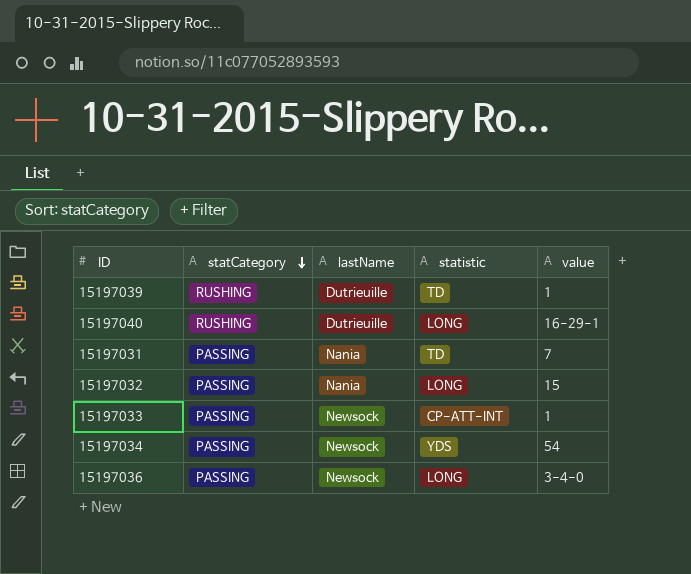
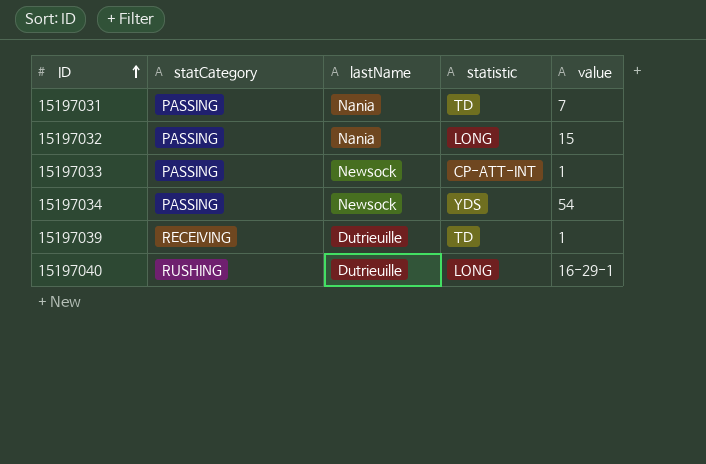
row order: statCategory descending -> ID ascending
row 15197036: PASSING | Newsock | LONG | 3-4-0 -> none
15197039 | statCategory: RUSHING -> RECEIVING

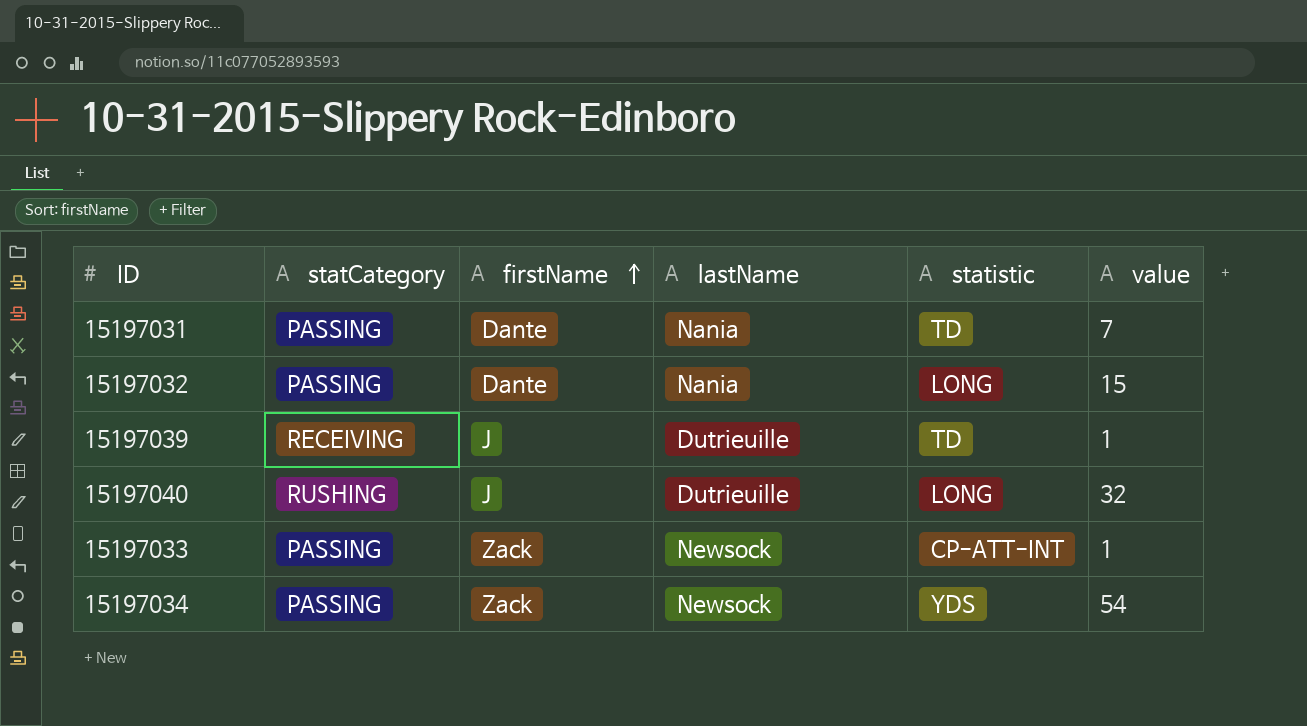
row order: ID ascending -> firstName ascending
column firstName | position: none -> 3
15197040 | value: 16-29-1 -> 32

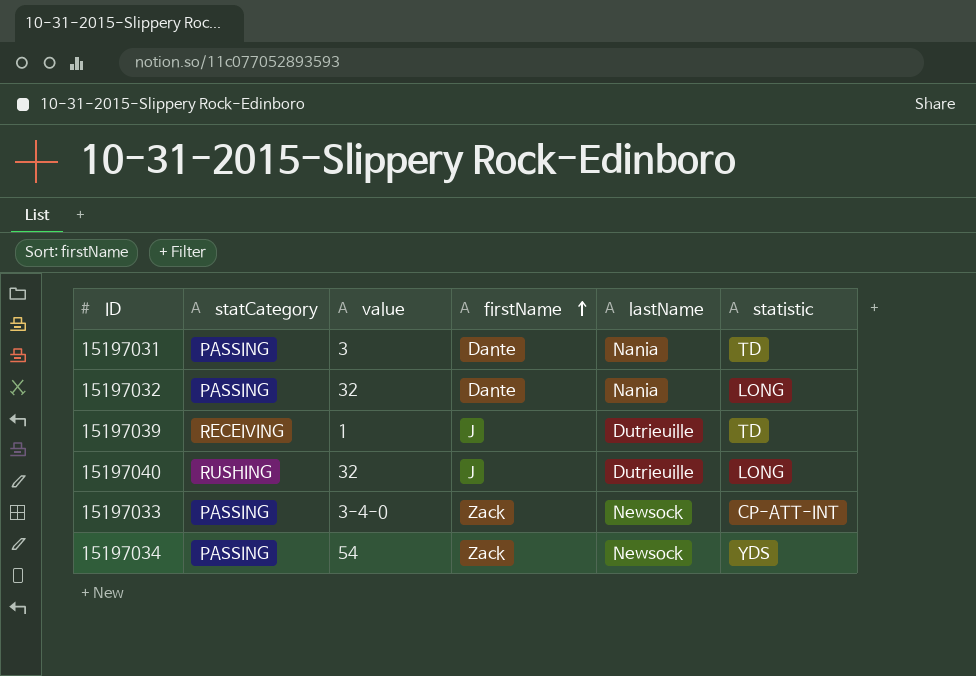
column value | position: 6 -> 3
15197031 | value: 7 -> 3
15197032 | value: 15 -> 32
15197033 | value: 1 -> 3-4-0

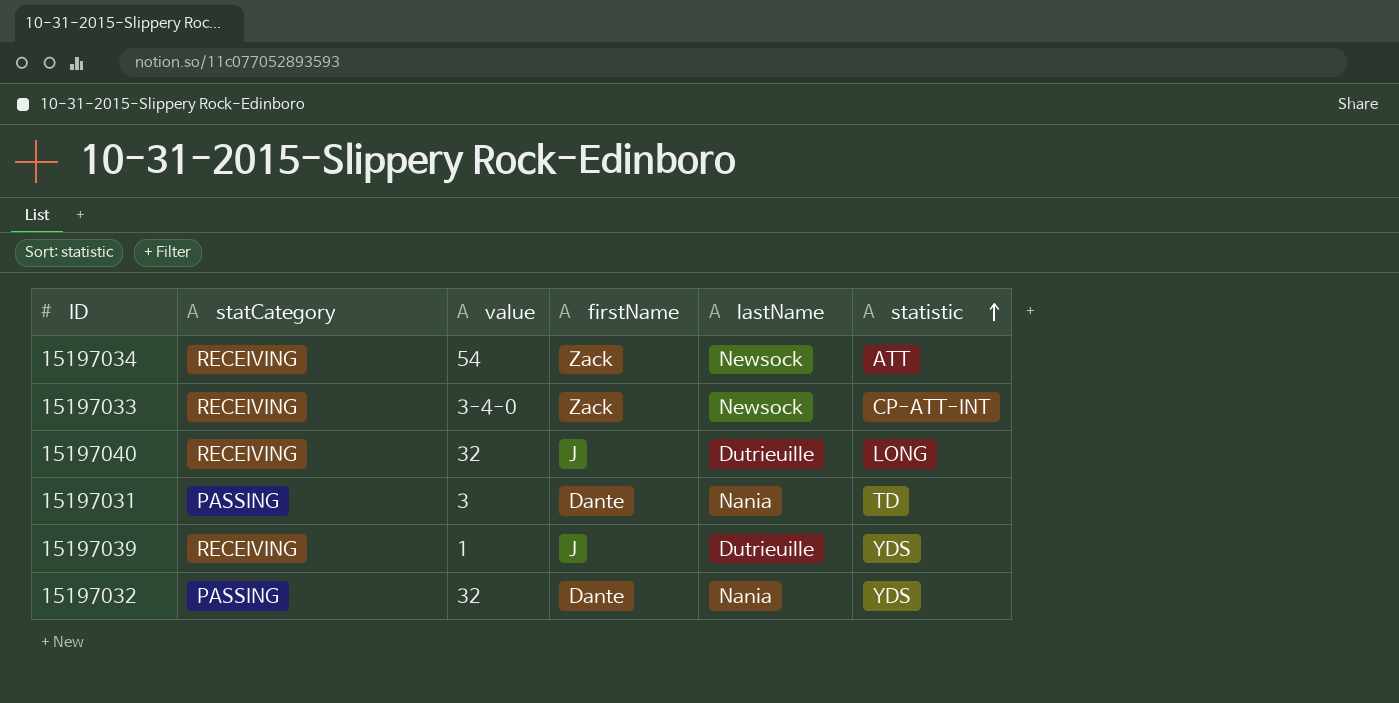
row order: firstName ascending -> statistic ascending
15197034 | statCategory: PASSING -> RECEIVING
15197034 | statistic: YDS -> ATT
15197033 | statCategory: PASSING -> RECEIVING
15197040 | statCategory: RUSHING -> RECEIVING
15197039 | statistic: TD -> YDS
15197032 | statistic: LONG -> YDS

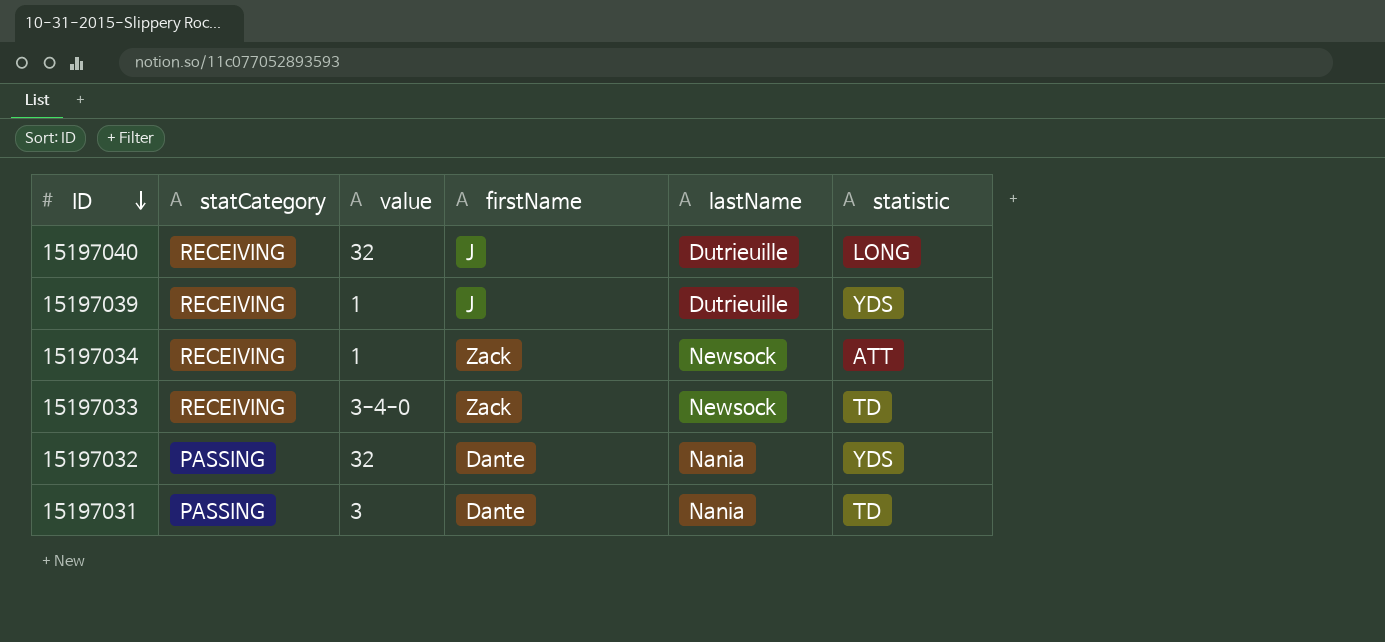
row order: statistic ascending -> ID descending
15197034 | value: 54 -> 1
15197033 | statistic: CP-ATT-INT -> TD

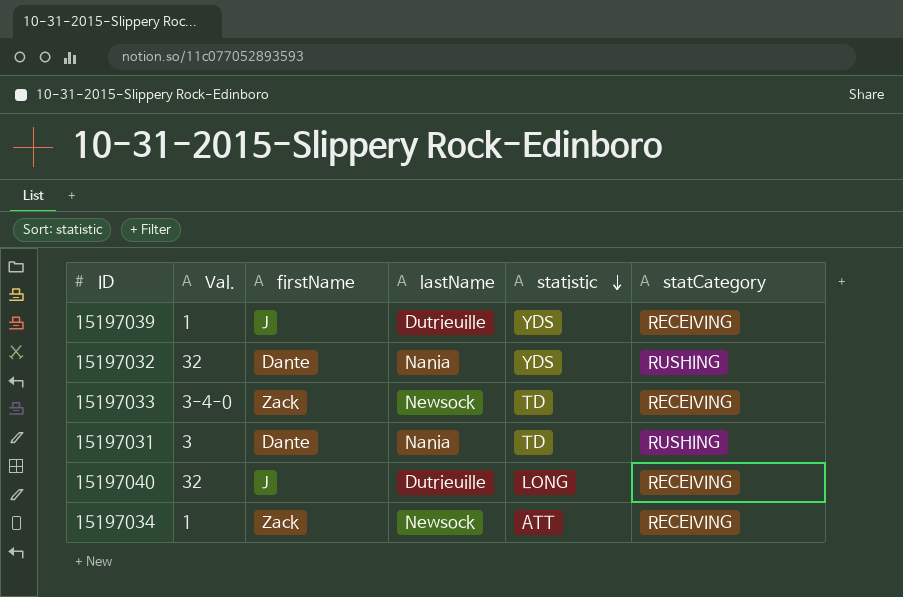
row order: ID descending -> statistic descending
column name: value -> Val.
column statCategory | position: 2 -> 6
15197032 | statCategory: PASSING -> RUSHING
15197031 | statCategory: PASSING -> RUSHING

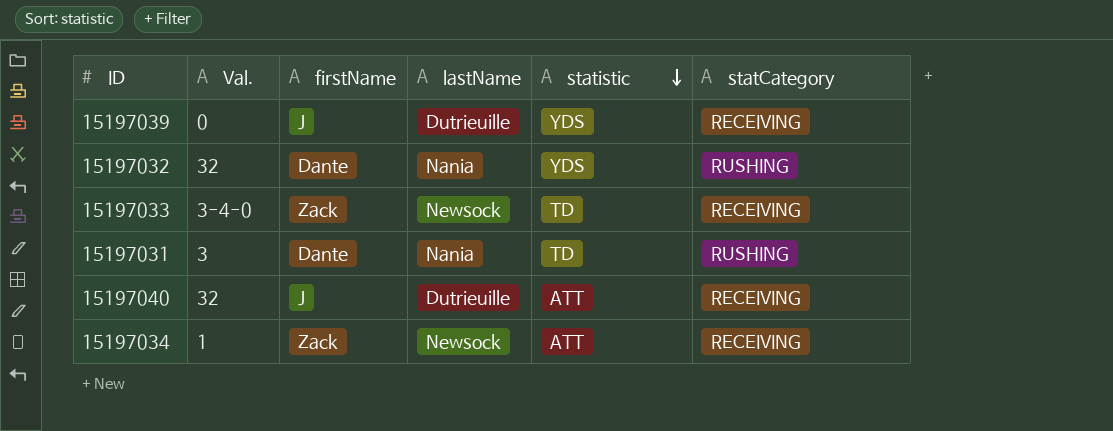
15197039 | Val.: 1 -> 0
15197040 | statistic: LONG -> ATT

